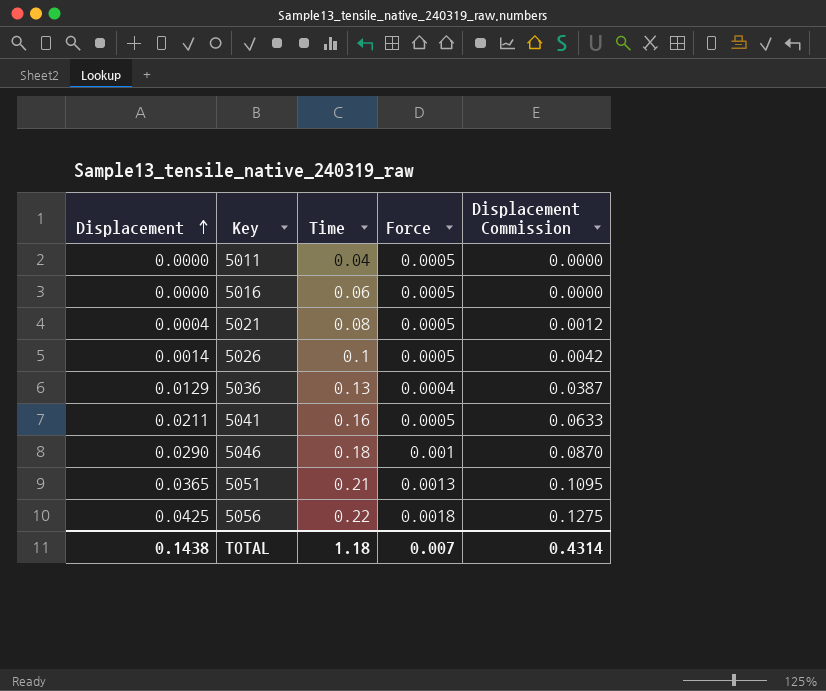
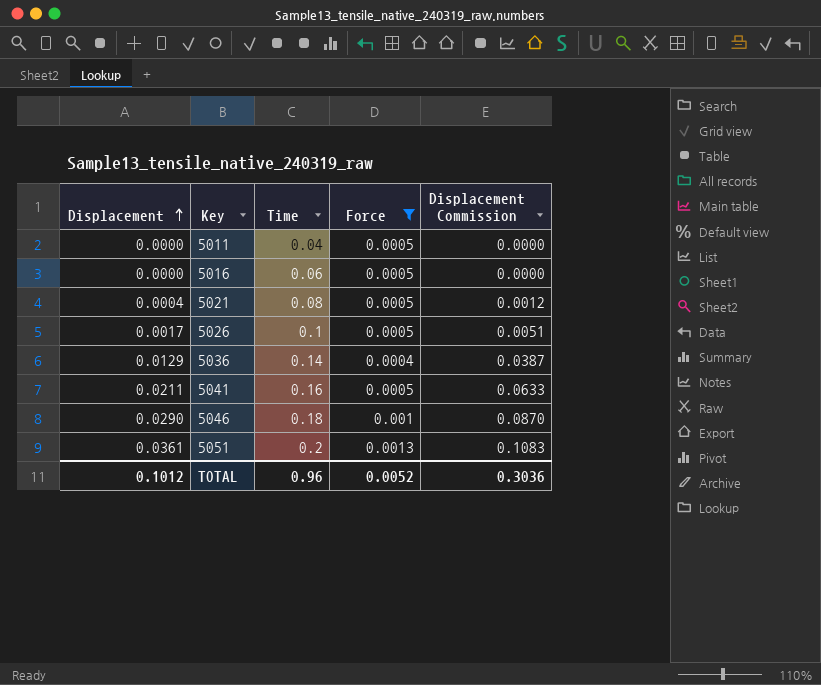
filter: none -> Force != 0.0018
5026 | Displacement: 0.0014 -> 0.0017
5026 | Displacement Commission: 0.0042 -> 0.0051
5036 | Time: 0.13 -> 0.14
5051 | Displacement: 0.0365 -> 0.0361
5051 | Time: 0.21 -> 0.2
5051 | Displacement Commission: 0.1095 -> 0.1083
TOTAL | Displacement: 0.1438 -> 0.1012
TOTAL | Time: 1.18 -> 0.96
TOTAL | Force: 0.007 -> 0.0052
TOTAL | Displacement Commission: 0.4314 -> 0.3036

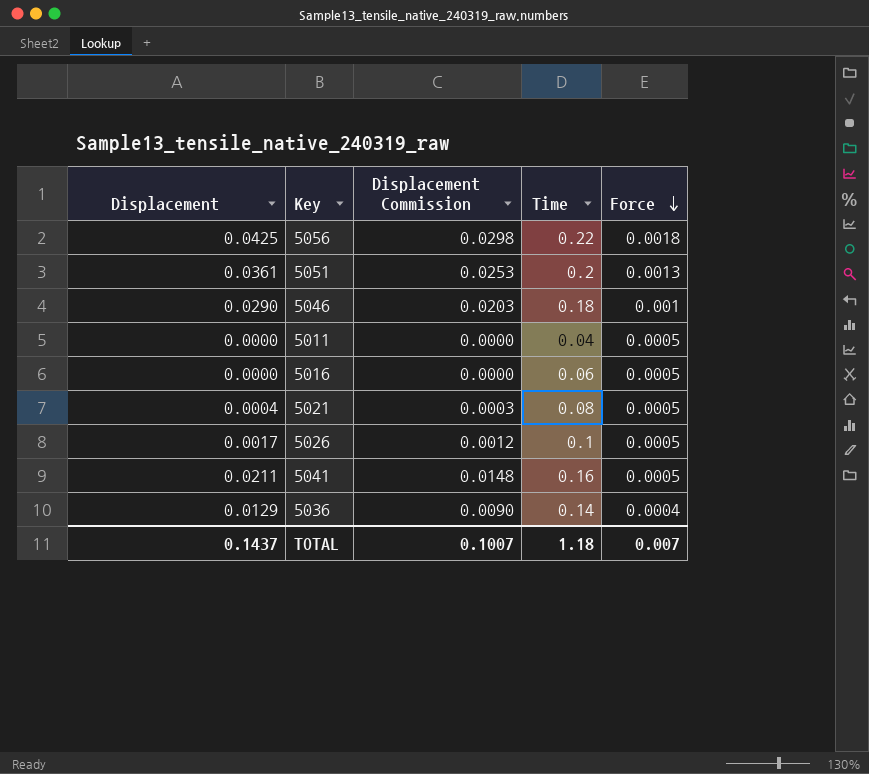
filter: Force != 0.0018 -> none
row order: Displacement ascending -> Force descending
column Displacement Commission | formula: [Displacement] * 3 -> [Displacement] * 0.7
column Displacement Commission | position: 5 -> 3
TOTAL | Displacement: 0.1012 -> 0.1437
TOTAL | Displacement Commission: 0.3036 -> 0.1007
TOTAL | Time: 0.96 -> 1.18
TOTAL | Force: 0.0052 -> 0.007

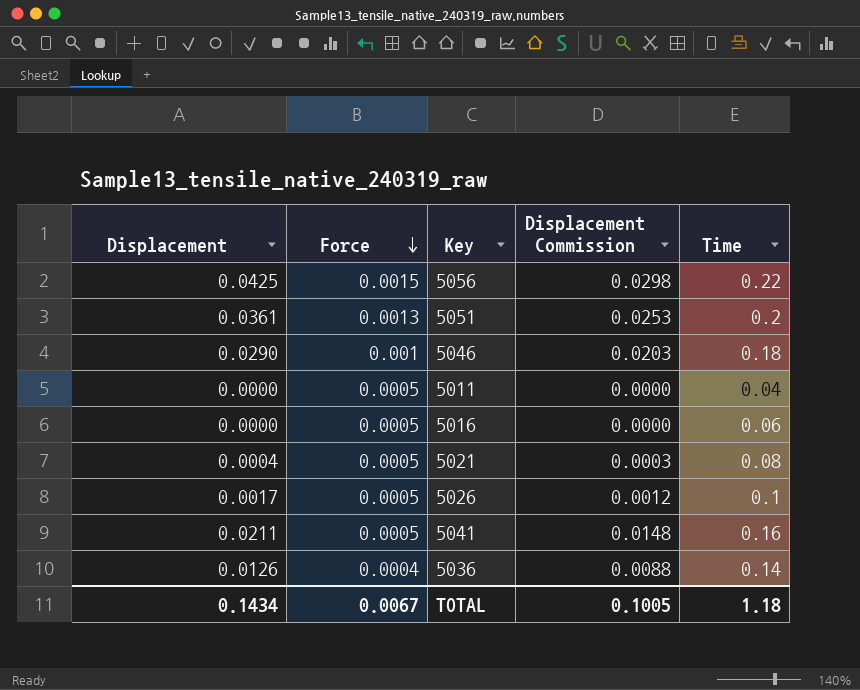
column Force | position: 5 -> 2
5056 | Force: 0.0018 -> 0.0015
5036 | Displacement: 0.0129 -> 0.0126
5036 | Displacement Commission: 0.0090 -> 0.0088
TOTAL | Displacement: 0.1437 -> 0.1434
TOTAL | Force: 0.007 -> 0.0067
TOTAL | Displacement Commission: 0.1007 -> 0.1005

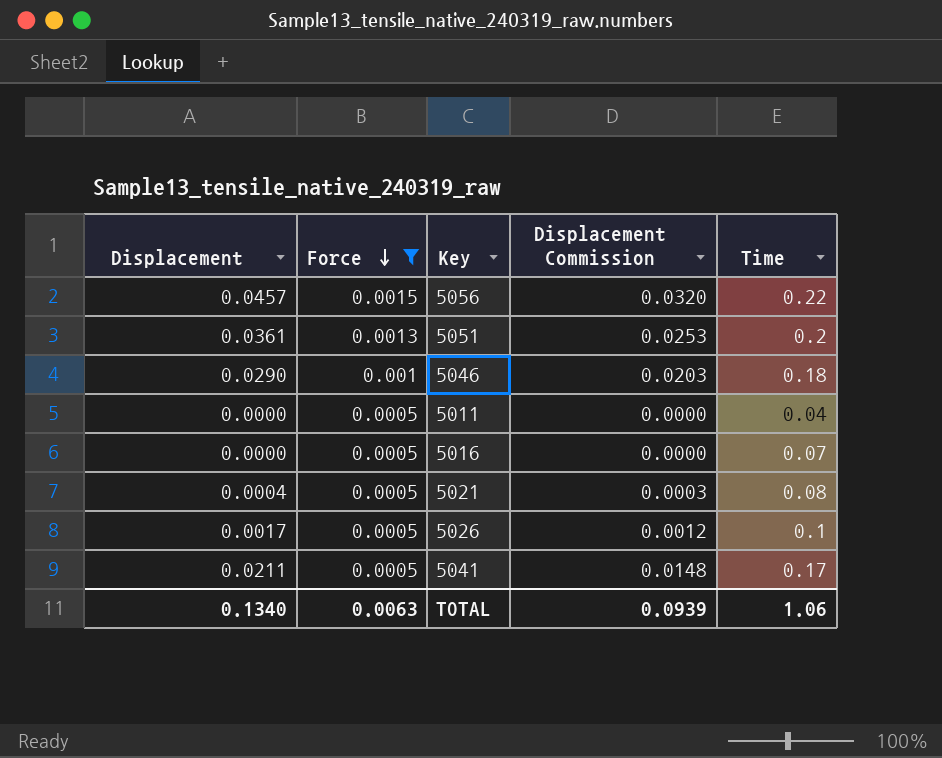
filter: none -> Force != 0.0004
5056 | Displacement: 0.0425 -> 0.0457
5056 | Displacement Commission: 0.0298 -> 0.0320
5016 | Time: 0.06 -> 0.07
5041 | Time: 0.16 -> 0.17
TOTAL | Displacement: 0.1434 -> 0.1340
TOTAL | Force: 0.0067 -> 0.0063
TOTAL | Displacement Commission: 0.1005 -> 0.0939
TOTAL | Time: 1.18 -> 1.06

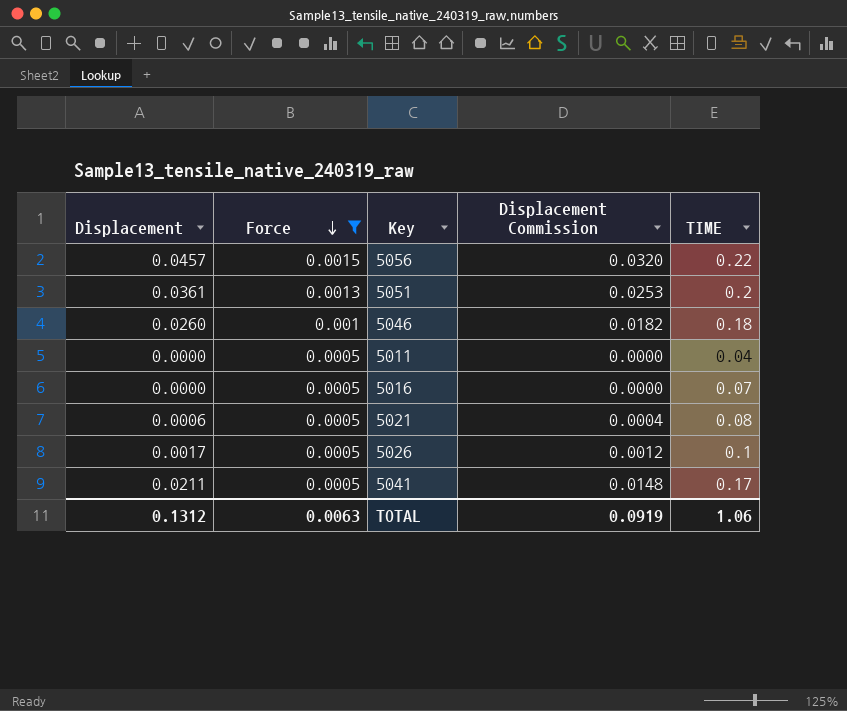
column name: Time -> TIME
5046 | Displacement: 0.0290 -> 0.0260
5046 | Displacement Commission: 0.0203 -> 0.0182
5021 | Displacement: 0.0004 -> 0.0006
5021 | Displacement Commission: 0.0003 -> 0.0004
TOTAL | Displacement: 0.1340 -> 0.1312
TOTAL | Displacement Commission: 0.0939 -> 0.0919

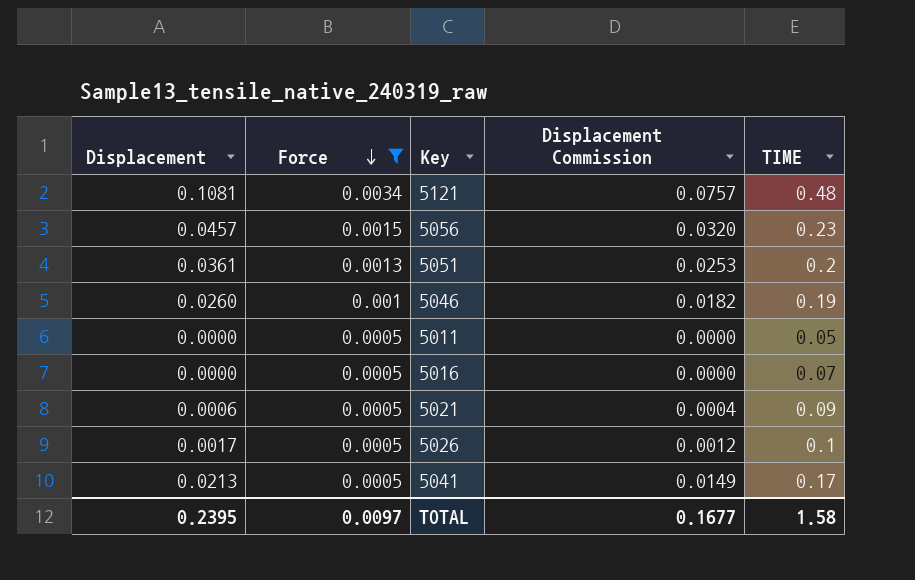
row 5121: none -> 0.1081 | 0.0034 | 0.0757 | 0.48
5056 | TIME: 0.22 -> 0.23
5046 | TIME: 0.18 -> 0.19
5011 | TIME: 0.04 -> 0.05
5021 | TIME: 0.08 -> 0.09
5041 | Displacement: 0.0211 -> 0.0213
5041 | Displacement Commission: 0.0148 -> 0.0149
TOTAL | Displacement: 0.1312 -> 0.2395
TOTAL | Force: 0.0063 -> 0.0097
TOTAL | Displacement Commission: 0.0919 -> 0.1677
TOTAL | TIME: 1.06 -> 1.58

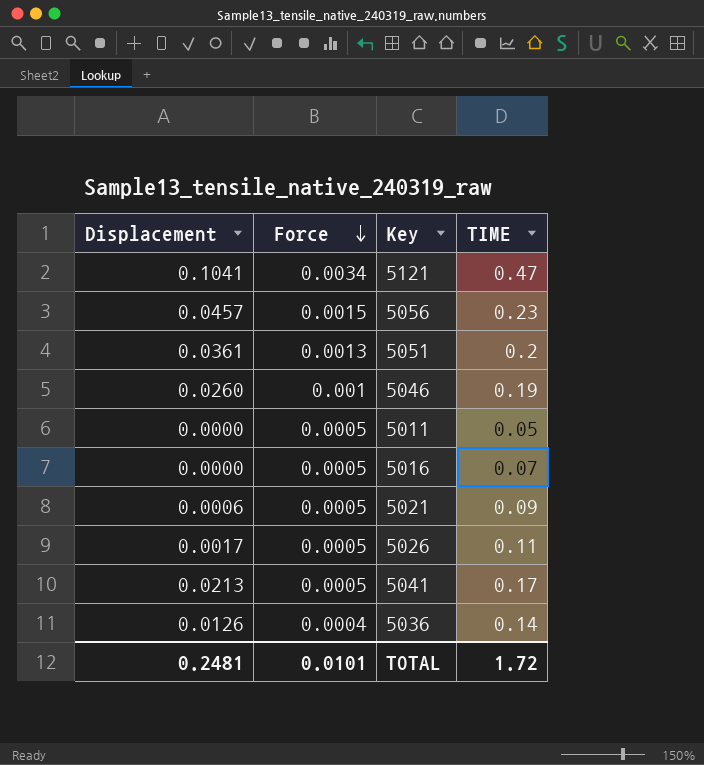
filter: Force != 0.0004 -> none
column Displacement Commission | formula: [Displacement] * 0.7 -> none
5121 | Displacement: 0.1081 -> 0.1041
5121 | TIME: 0.48 -> 0.47
5026 | TIME: 0.1 -> 0.11
TOTAL | Displacement: 0.2395 -> 0.2481
TOTAL | Force: 0.0097 -> 0.0101
TOTAL | TIME: 1.58 -> 1.72

